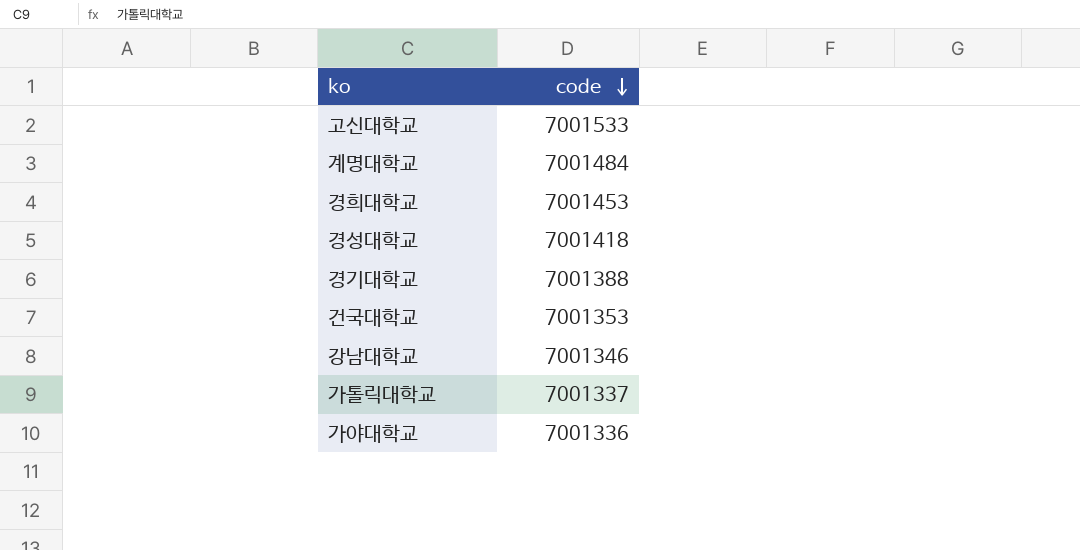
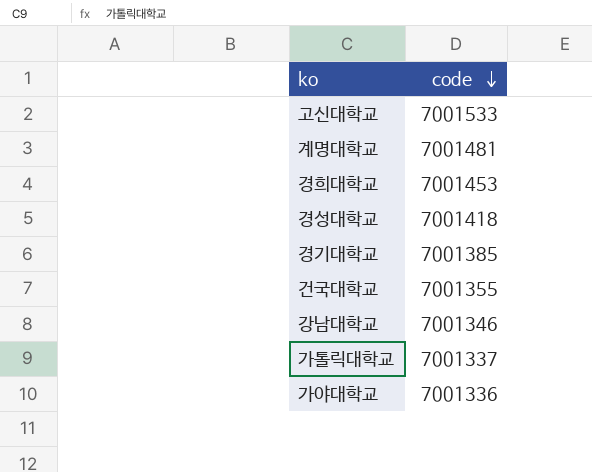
계명대학교 | code: 7001484 -> 7001481
경기대학교 | code: 7001388 -> 7001385
건국대학교 | code: 7001353 -> 7001355

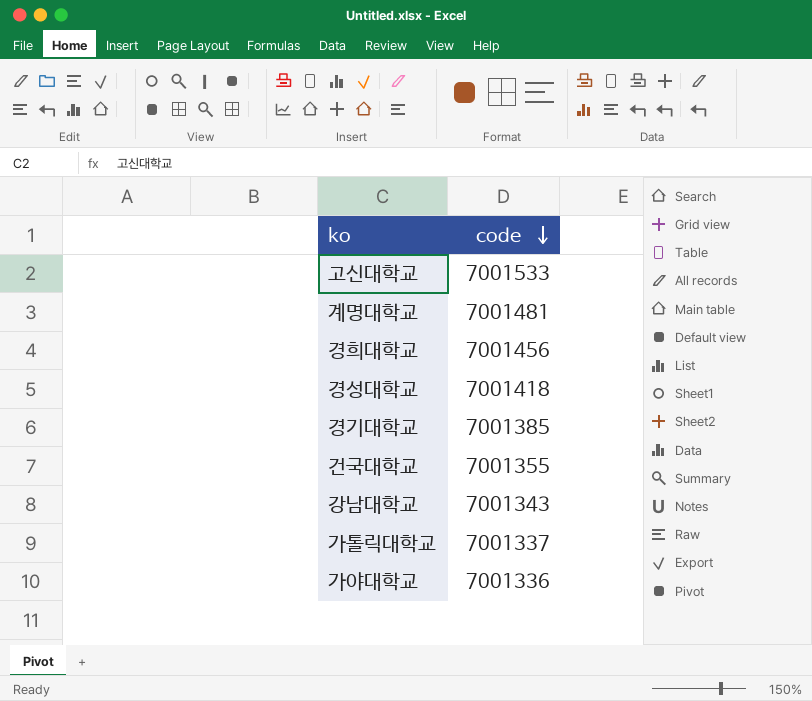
경희대학교 | code: 7001453 -> 7001456
강남대학교 | code: 7001346 -> 7001343

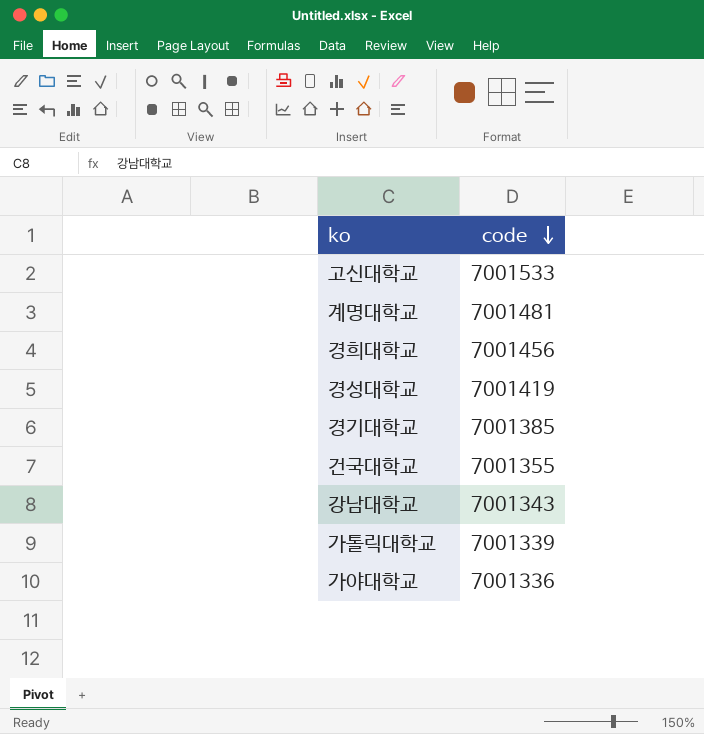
경성대학교 | code: 7001418 -> 7001419
가톨릭대학교 | code: 7001337 -> 7001339

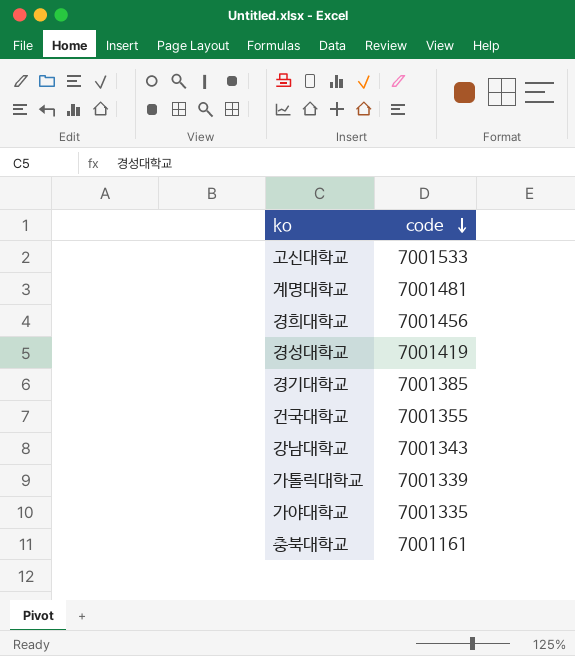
가야대학교 | code: 7001336 -> 7001335
row 충북대학교: none -> 7001161

